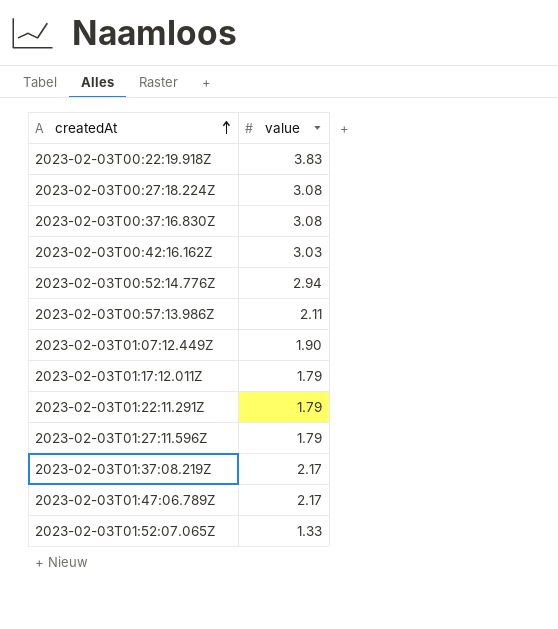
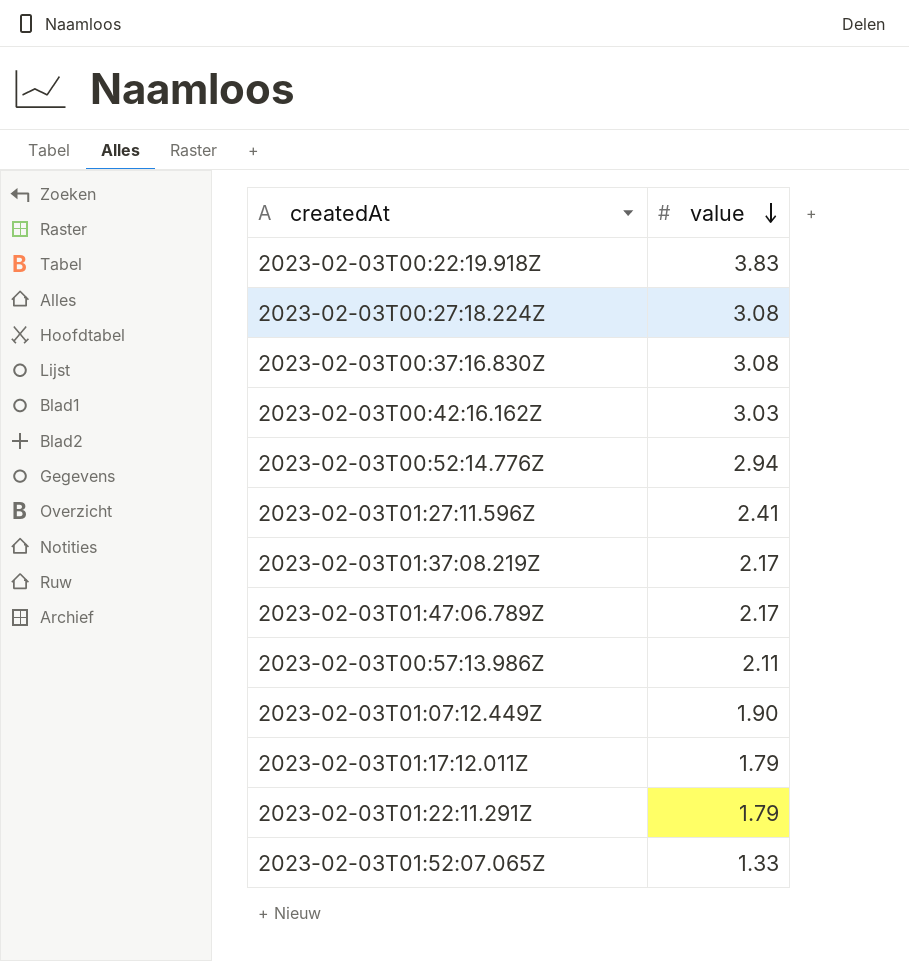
row order: createdAt ascending -> value descending
2023-02-03T01:27:11.596Z | value: 1.79 -> 2.41

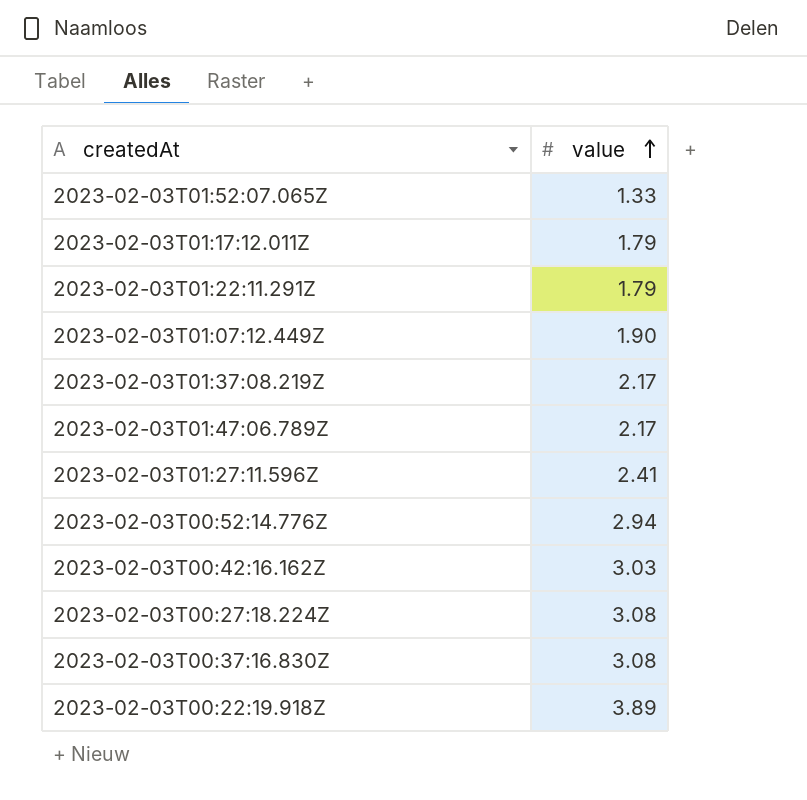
row order: value descending -> value ascending
row 2023-02-03T00:57:13.986Z: 2.11 -> none
2023-02-03T00:22:19.918Z | value: 3.83 -> 3.89

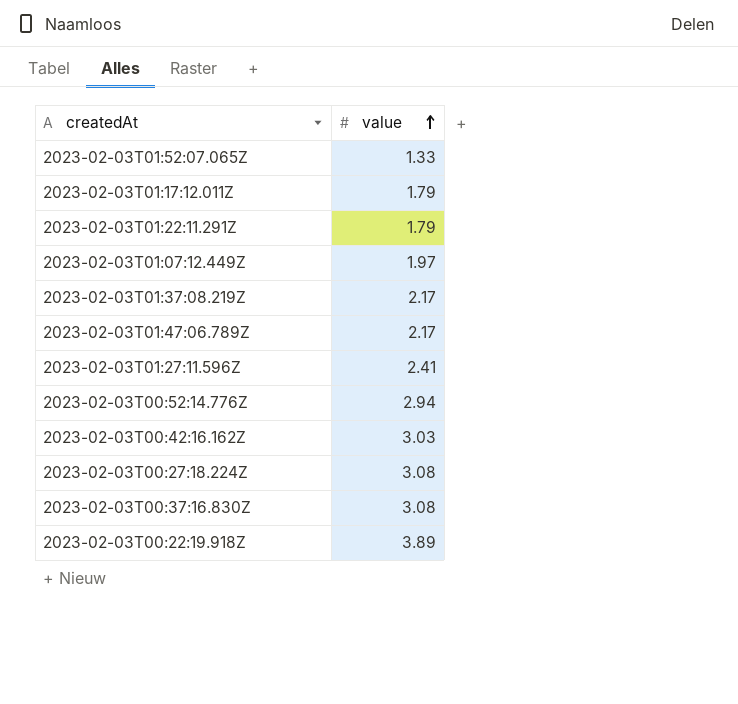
2023-02-03T01:07:12.449Z | value: 1.90 -> 1.97

